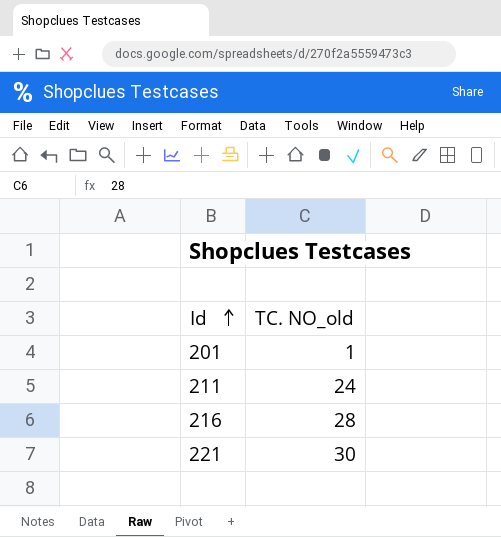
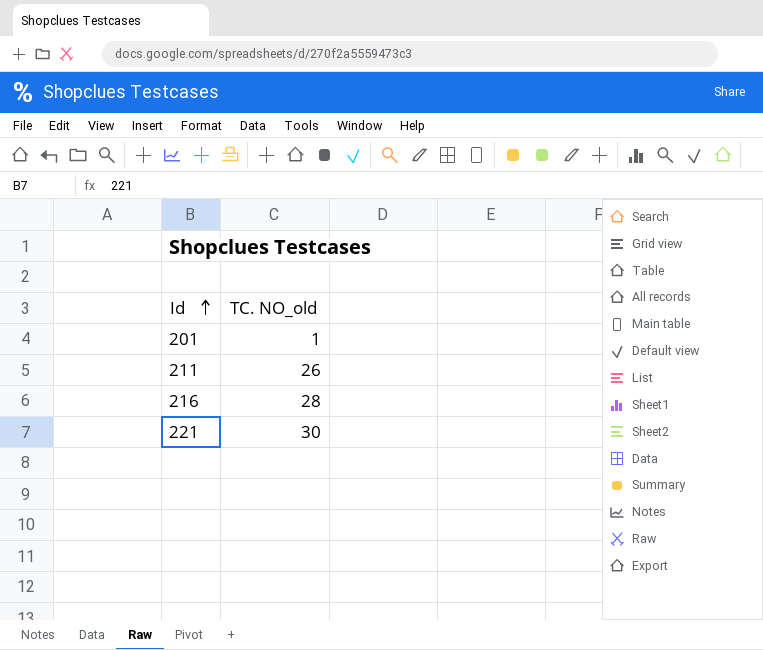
211 | TC. NO_old: 24 -> 26

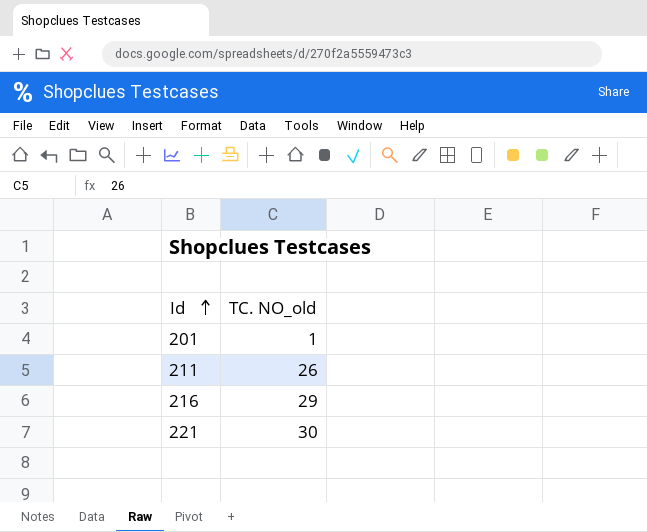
216 | TC. NO_old: 28 -> 29

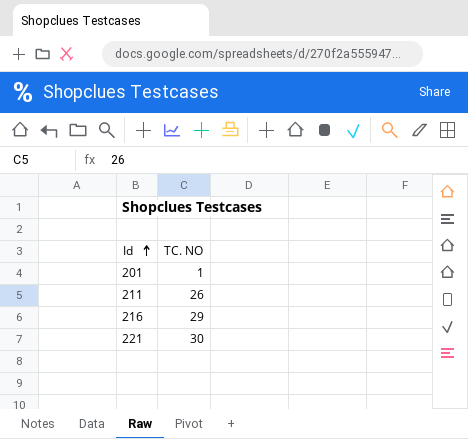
column name: TC. NO_old -> TC. NO

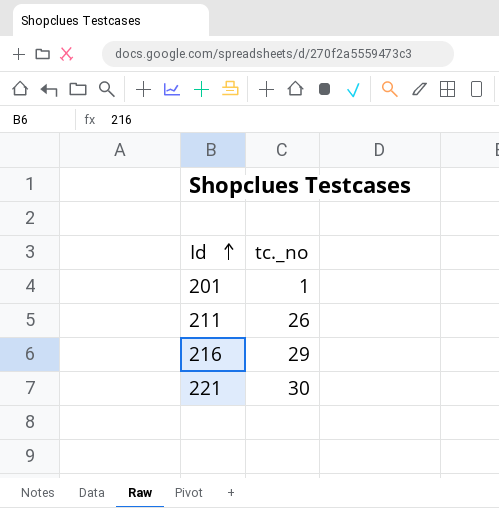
column name: TC. NO -> tc._no

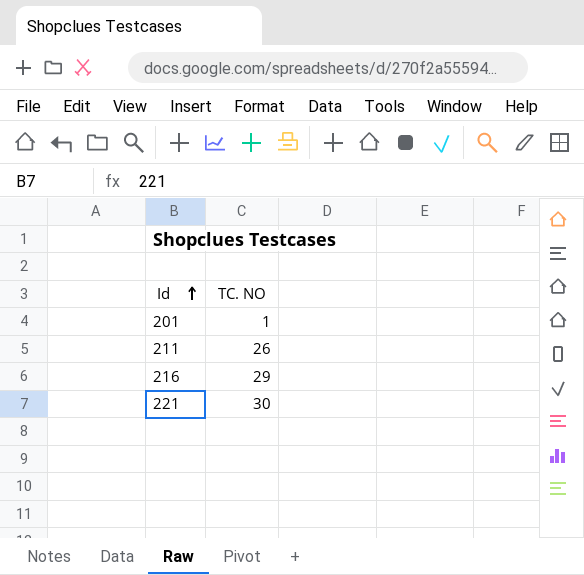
column name: tc._no -> TC. NO

